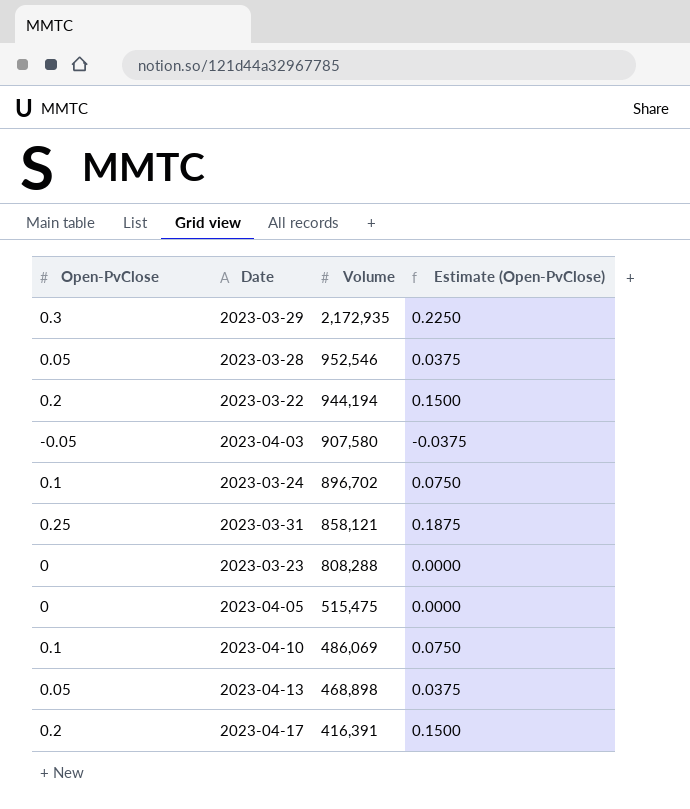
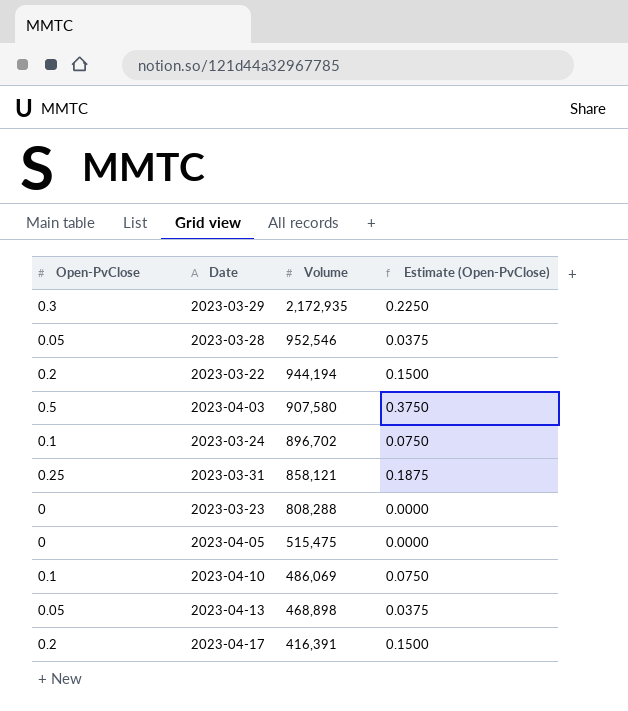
2023-04-03 | Open-PvClose: -0.05 -> 0.5
2023-04-03 | Estimate (Open-PvClose): -0.0375 -> 0.3750

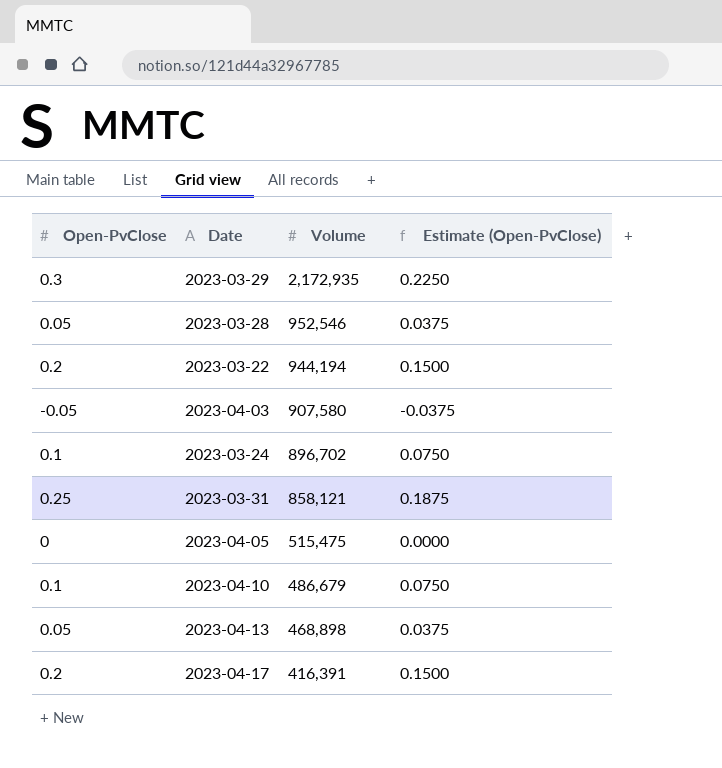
row 2023-03-23: 0 | 808,288 | 0.0000 -> none
2023-04-03 | Open-PvClose: 0.5 -> -0.05
2023-04-03 | Estimate (Open-PvClose): 0.3750 -> -0.0375
2023-04-10 | Volume: 486,069 -> 486,679

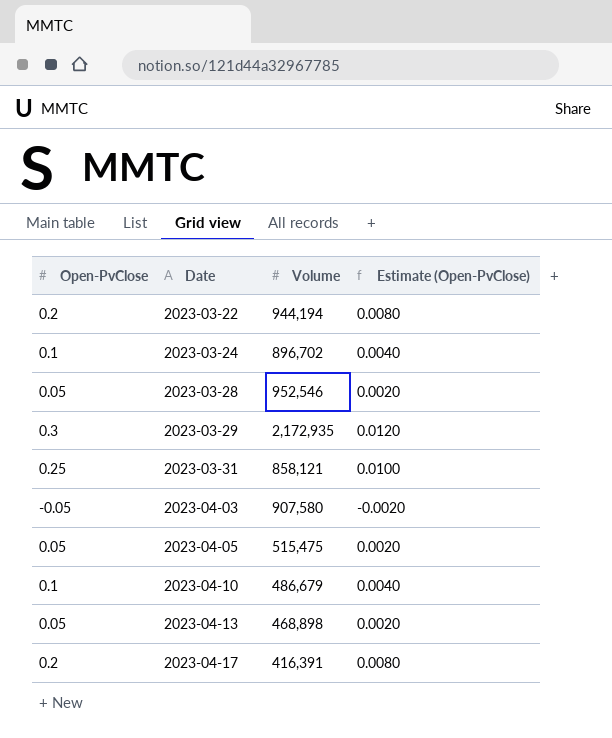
row order: Volume descending -> Date ascending
column Estimate (Open-PvClose) | formula: [Open-PvClose] * 0.75 -> [Open-PvClose] * 0.04
2023-04-05 | Open-PvClose: 0 -> 0.05

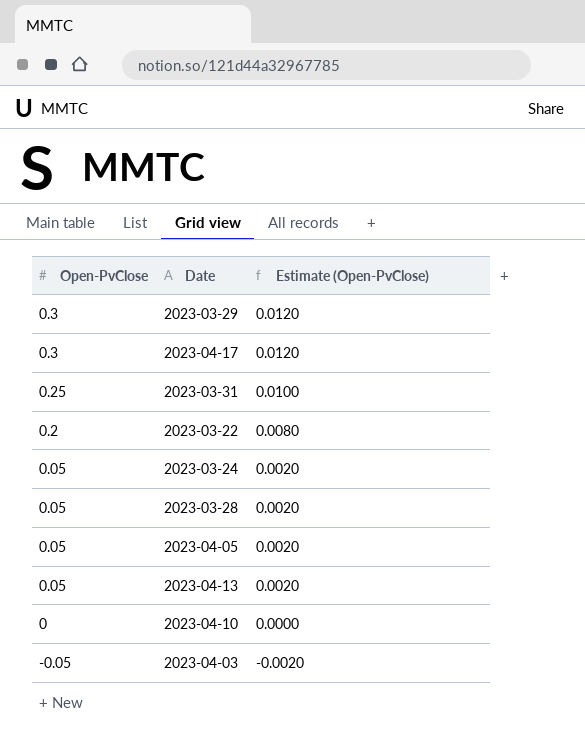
row order: Date ascending -> Open-PvClose descending
column Volume | position: 3 -> none
2023-04-17 | Open-PvClose: 0.2 -> 0.3
2023-04-17 | Estimate (Open-PvClose): 0.0080 -> 0.0120
2023-03-24 | Open-PvClose: 0.1 -> 0.05
2023-03-24 | Estimate (Open-PvClose): 0.0040 -> 0.0020
2023-04-10 | Open-PvClose: 0.1 -> 0
2023-04-10 | Estimate (Open-PvClose): 0.0040 -> 0.0000

